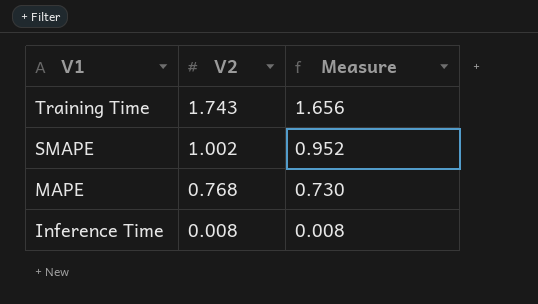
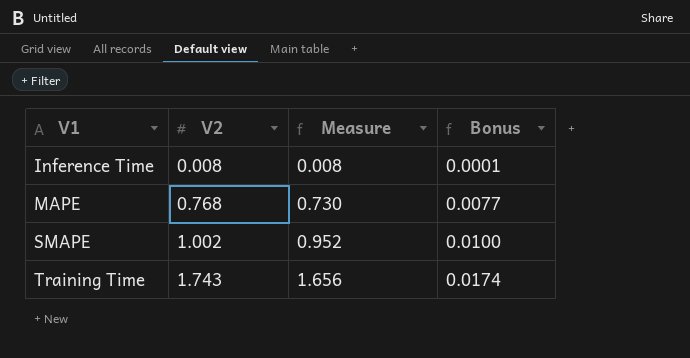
row order: V1 descending -> V1 ascending
column Bonus | formula: none -> [V2] * 0.01

